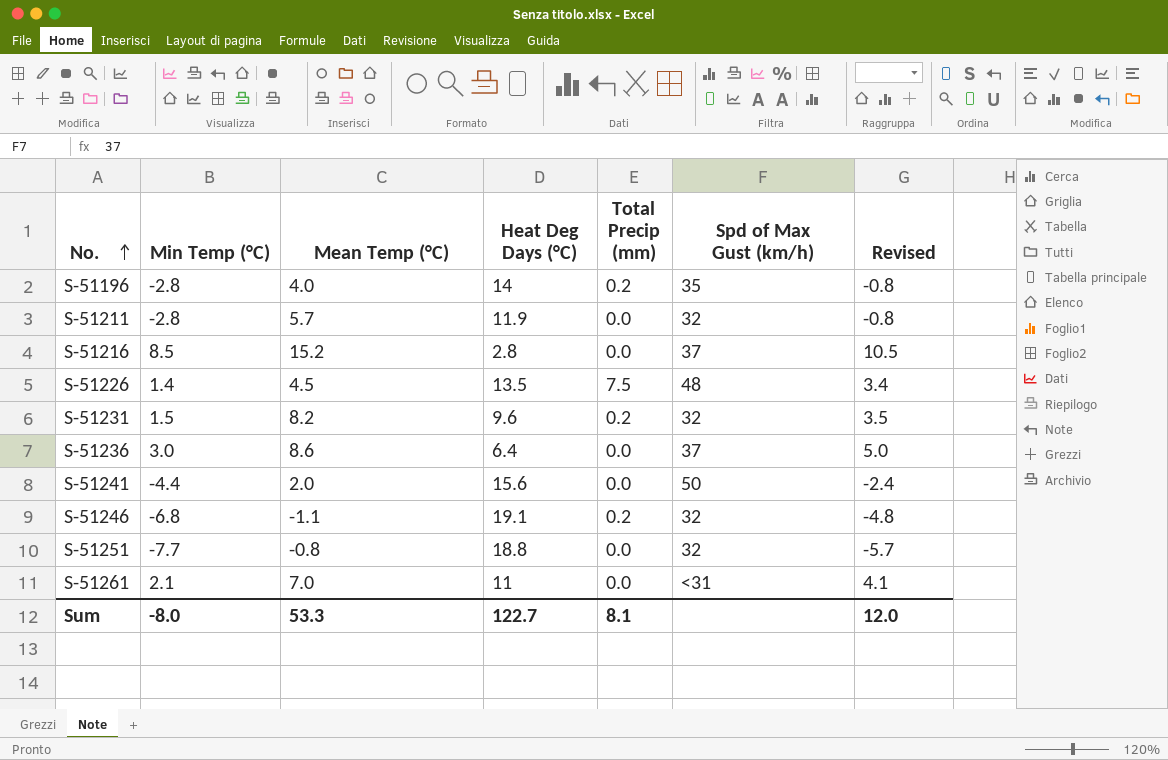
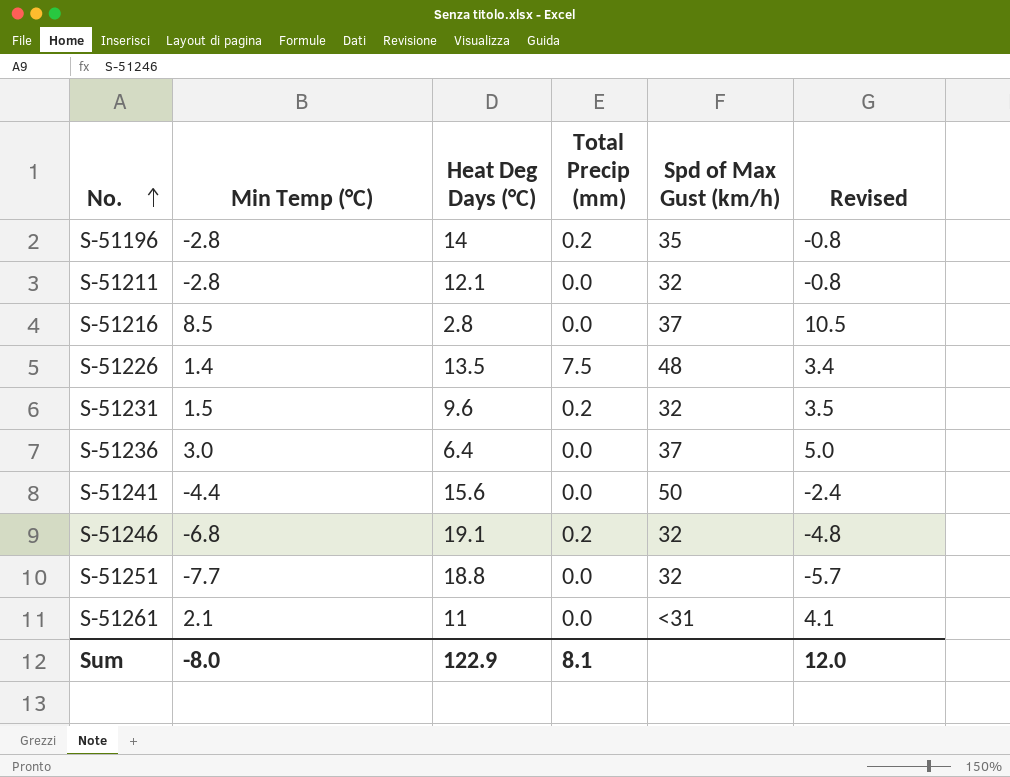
column Mean Temp (°C) | position: 3 -> none
S-51211 | Heat Deg Days (°C): 11.9 -> 12.1
Sum | Heat Deg Days (°C): 122.7 -> 122.9

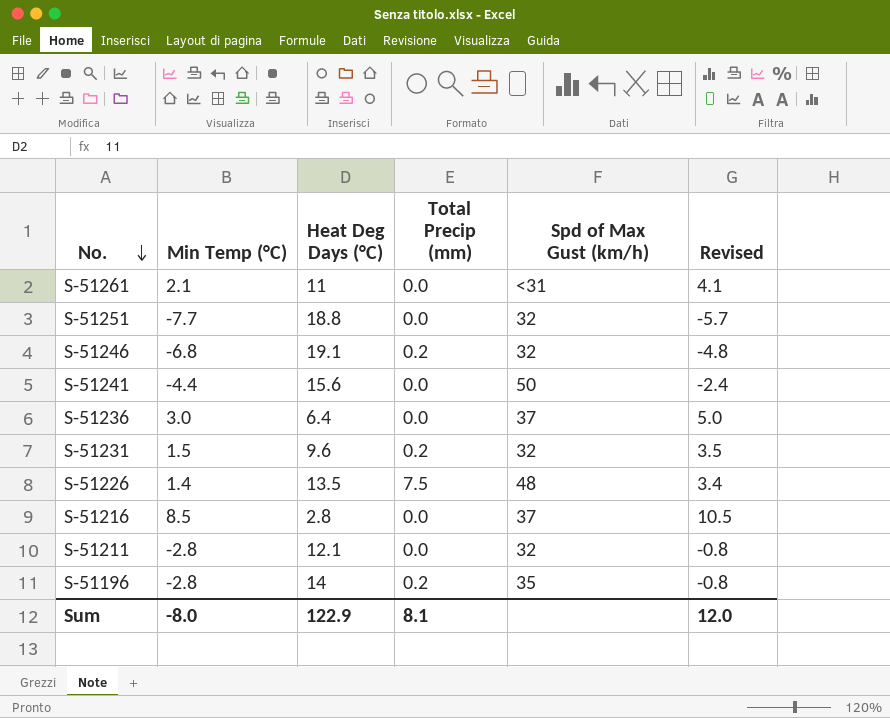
row order: No. ascending -> No. descending

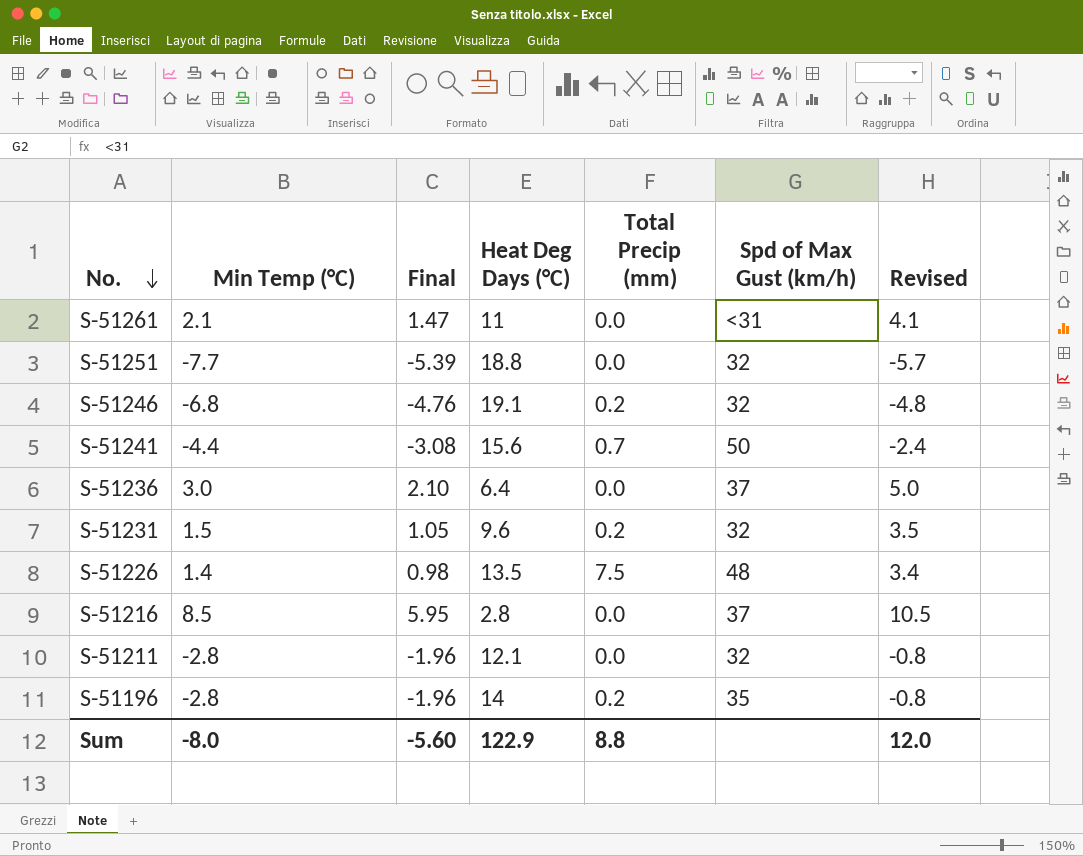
column Final | formula: none -> [Min Temp (°C)] * 0.7
S-51241 | Total Precip (mm): 0.0 -> 0.7
Sum | Total Precip (mm): 8.1 -> 8.8

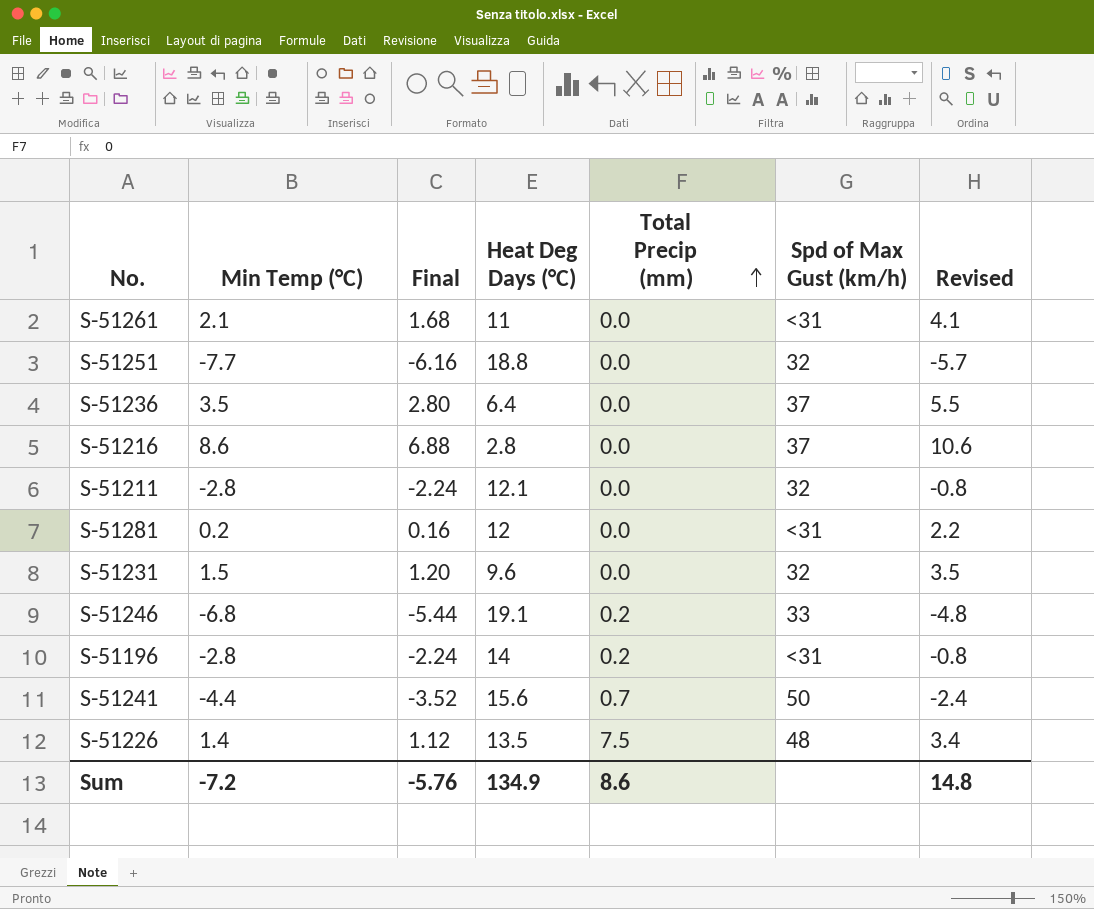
row order: No. descending -> Total Precip (mm) ascending
column Final | formula: [Min Temp (°C)] * 0.7 -> [Min Temp (°C)] * 0.8
S-51236 | Min Temp (°C): 3.0 -> 3.5
S-51236 | Revised: 5.0 -> 5.5
S-51216 | Min Temp (°C): 8.5 -> 8.6
S-51216 | Revised: 10.5 -> 10.6
row S-51281: none -> 0.2 | 0.16 | 12 | 0.0 | <31 | 2.2
S-51231 | Total Precip (mm): 0.2 -> 0.0
S-51246 | Spd of Max Gust (km/h): 32 -> 33
S-51196 | Spd of Max Gust (km/h): 35 -> <31
Sum | Min Temp (°C): -8.0 -> -7.2
Sum | Final: -5.60 -> -5.76
Sum | Heat Deg Days (°C): 122.9 -> 134.9
Sum | Total Precip (mm): 8.8 -> 8.6
Sum | Revised: 12.0 -> 14.8

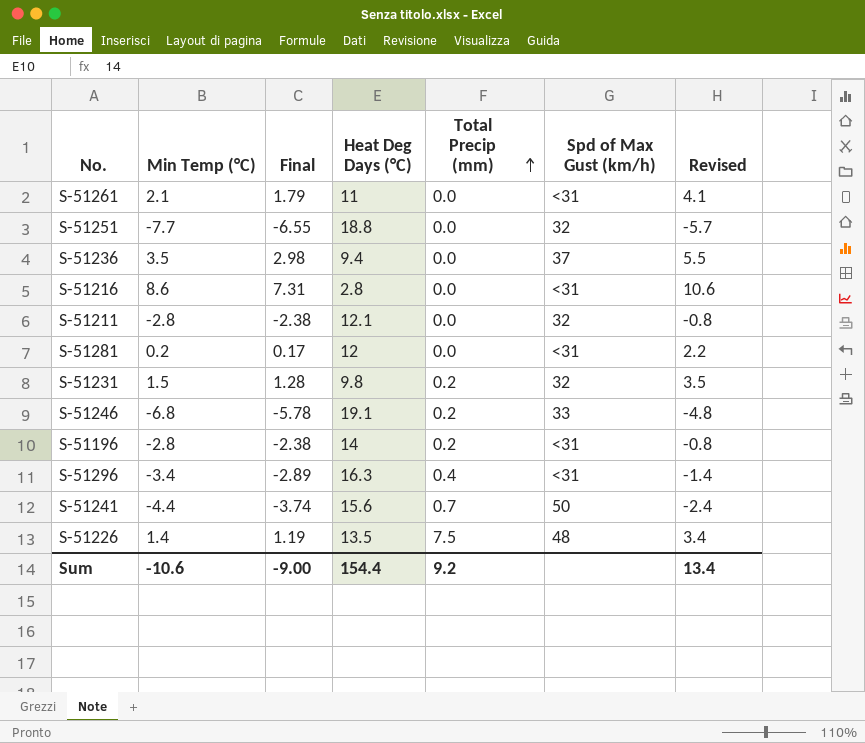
column Final | formula: [Min Temp (°C)] * 0.8 -> [Min Temp (°C)] * 0.85
S-51236 | Heat Deg Days (°C): 6.4 -> 9.4
S-51216 | Spd of Max Gust (km/h): 37 -> <31
S-51231 | Heat Deg Days (°C): 9.6 -> 9.8
S-51231 | Total Precip (mm): 0.0 -> 0.2
row S-51296: none -> -3.4 | -2.89 | 16.3 | 0.4 | <31 | -1.4
Sum | Min Temp (°C): -7.2 -> -10.6
Sum | Final: -5.76 -> -9.00
Sum | Heat Deg Days (°C): 134.9 -> 154.4
Sum | Total Precip (mm): 8.6 -> 9.2
Sum | Revised: 14.8 -> 13.4

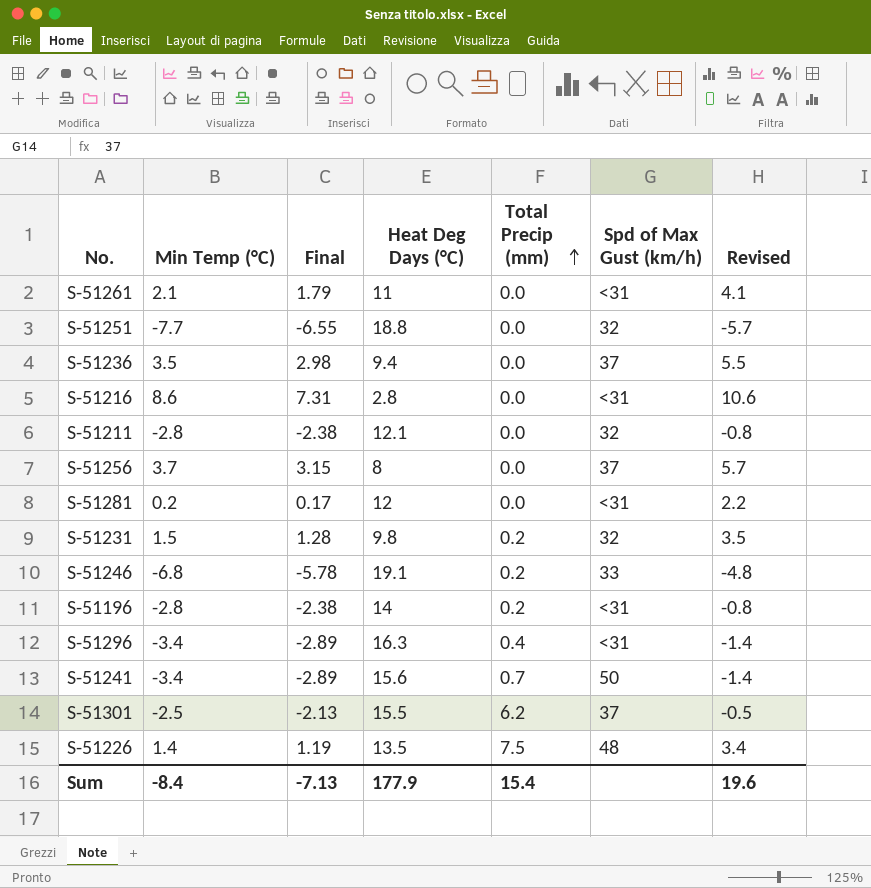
row S-51256: none -> 3.7 | 3.15 | 8 | 0.0 | 37 | 5.7
S-51241 | Min Temp (°C): -4.4 -> -3.4
S-51241 | Final: -3.74 -> -2.89
S-51241 | Revised: -2.4 -> -1.4
row S-51301: none -> -2.5 | -2.13 | 15.5 | 6.2 | 37 | -0.5
Sum | Min Temp (°C): -10.6 -> -8.4
Sum | Final: -9.00 -> -7.13
Sum | Heat Deg Days (°C): 154.4 -> 177.9
Sum | Total Precip (mm): 9.2 -> 15.4
Sum | Revised: 13.4 -> 19.6

